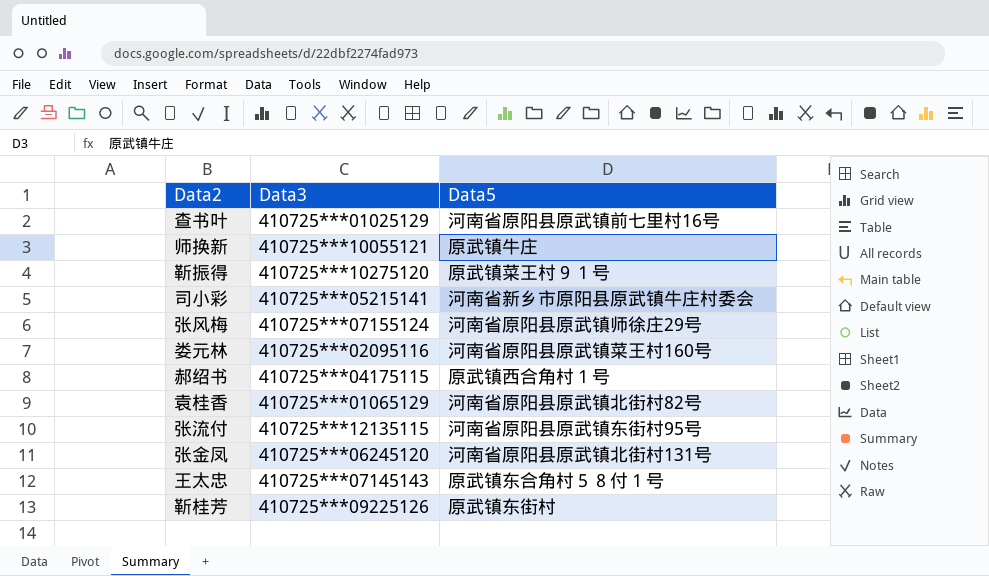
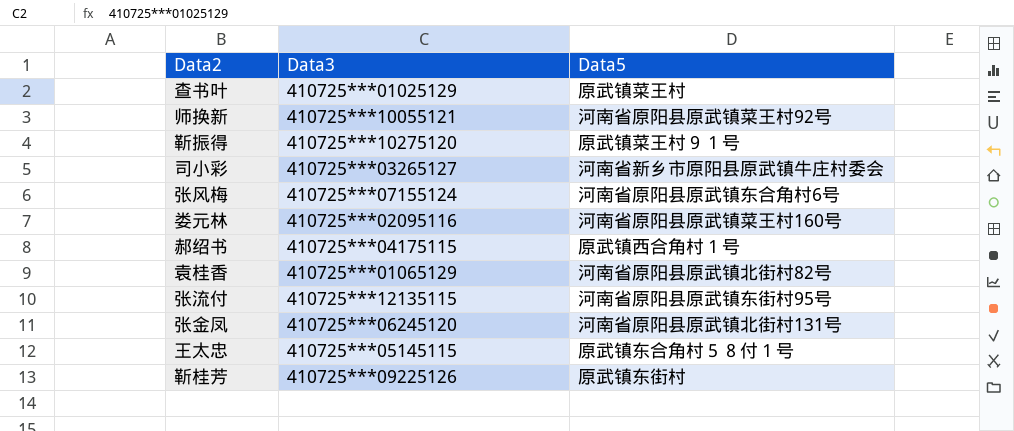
查书叶 | Data5: 河南省原阳县原武镇前七里村16号 -> 原武镇菜王村
师换新 | Data5: 原武镇牛庄 -> 河南省原阳县原武镇菜王村92号
司小彩 | Data3: 410725***05215141 -> 410725***03265127
张风梅 | Data5: 河南省原阳县原武镇师徐庄29号 -> 河南省原阳县原武镇东合角村6号
王太忠 | Data3: 410725***07145143 -> 410725***05145115

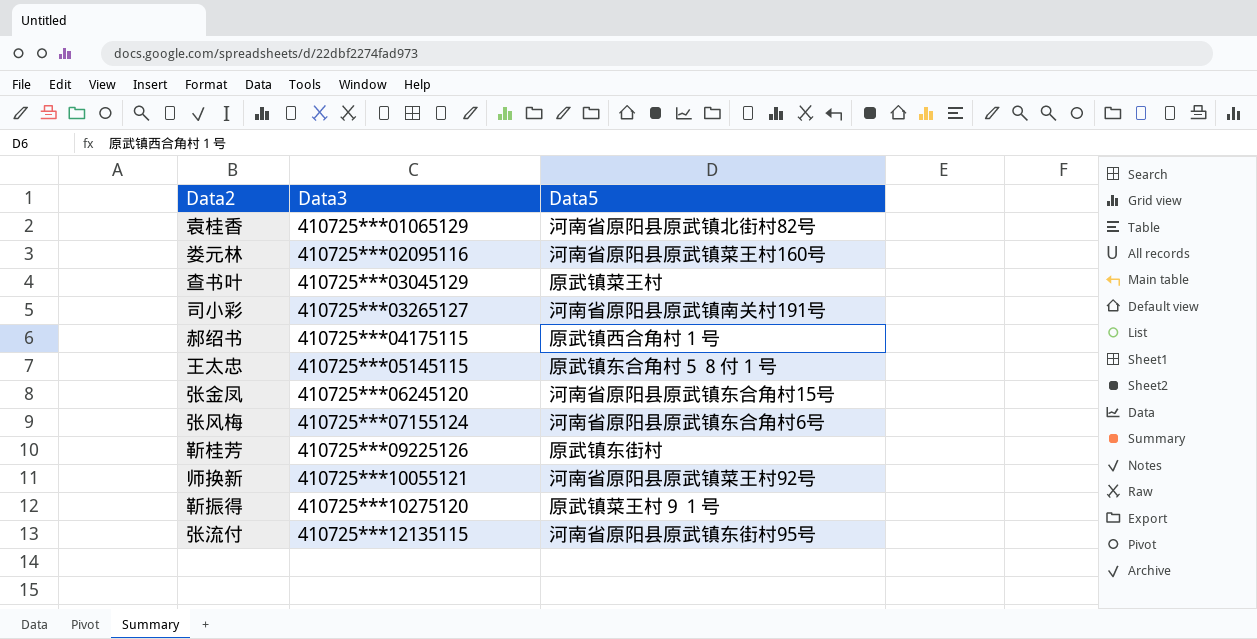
row order: none -> Data3 ascending
查书叶 | Data3: 410725***01025129 -> 410725***03045129
司小彩 | Data5: 河南省新乡市原阳县原武镇牛庄村委会 -> 河南省原阳县原武镇南关村191号
张金凤 | Data5: 河南省原阳县原武镇北街村131号 -> 河南省原阳县原武镇东合角村15号

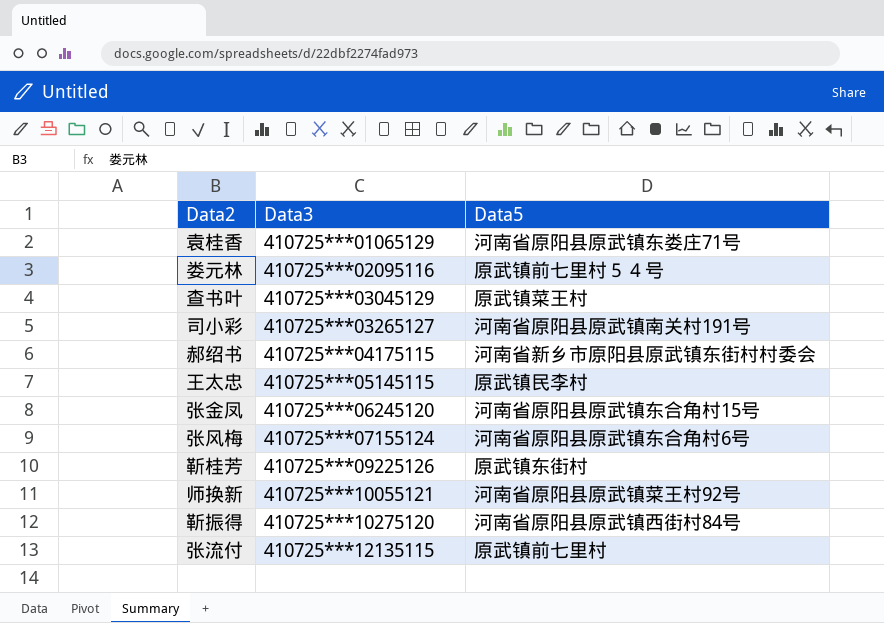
袁桂香 | Data5: 河南省原阳县原武镇北街村82号 -> 河南省原阳县原武镇东娄庄71号
娄元林 | Data5: 河南省原阳县原武镇菜王村160号 -> 原武镇前七里村５４号
郝绍书 | Data5: 原武镇西合角村１号 -> 河南省新乡市原阳县原武镇东街村村委会
王太忠 | Data5: 原武镇东合角村５８付１号 -> 原武镇民李村
靳振得 | Data5: 原武镇菜王村９１号 -> 河南省原阳县原武镇西街村84号
张流付 | Data5: 河南省原阳县原武镇东街村95号 -> 原武镇前七里村

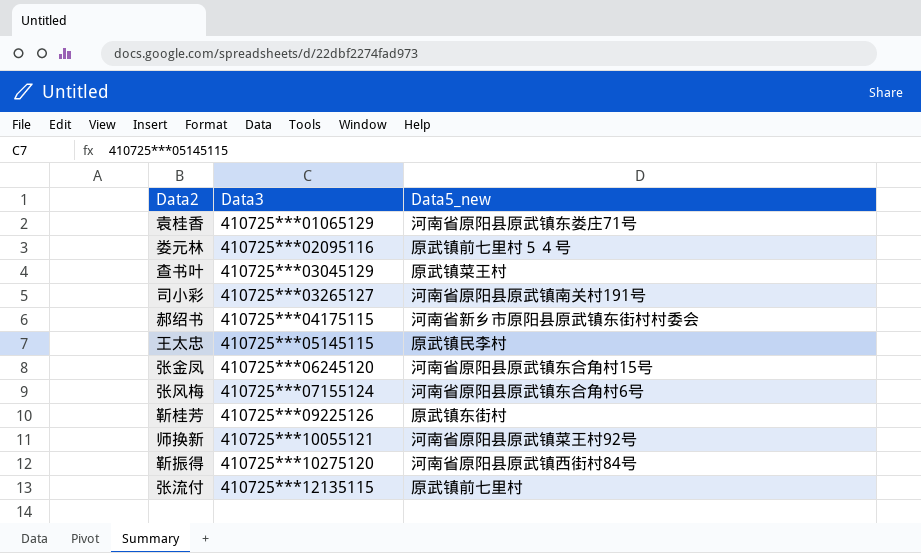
column name: Data5 -> Data5_new

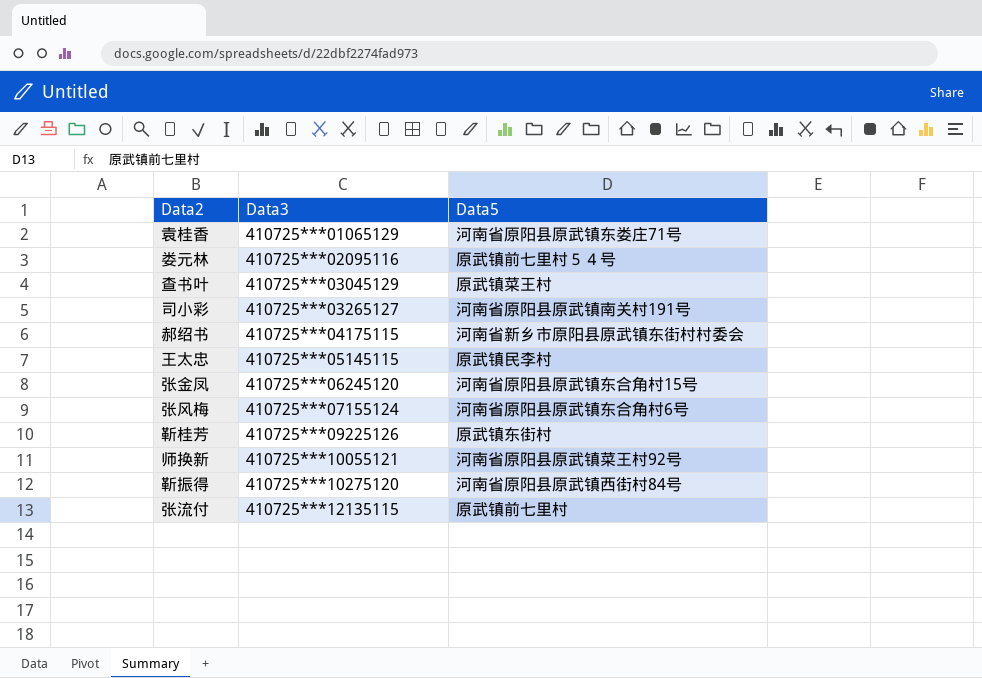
column name: Data5_new -> Data5

